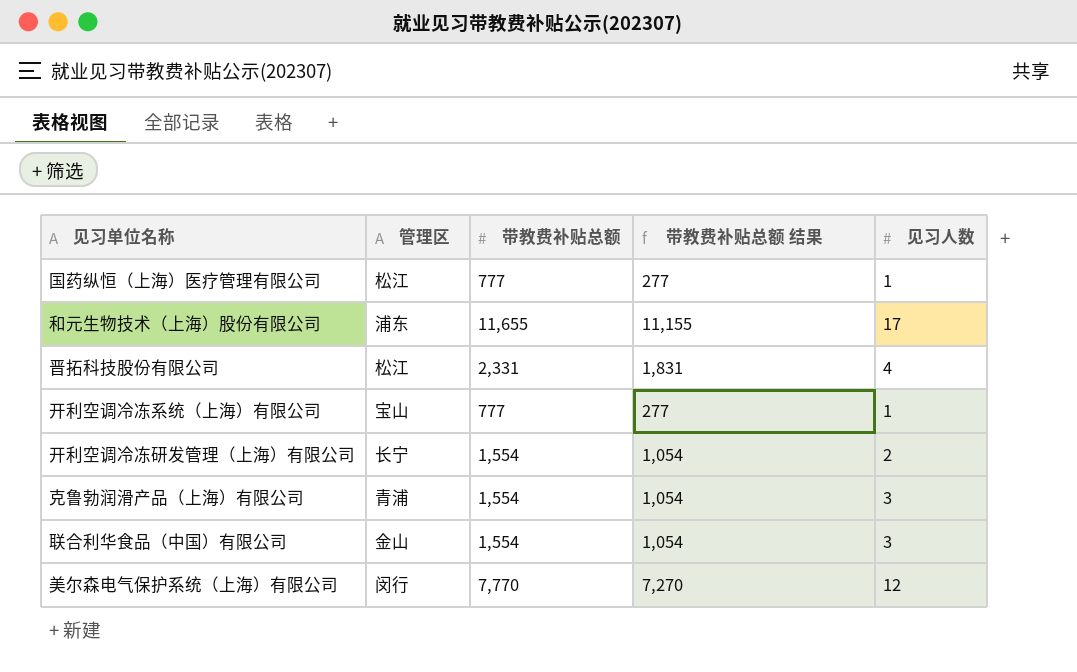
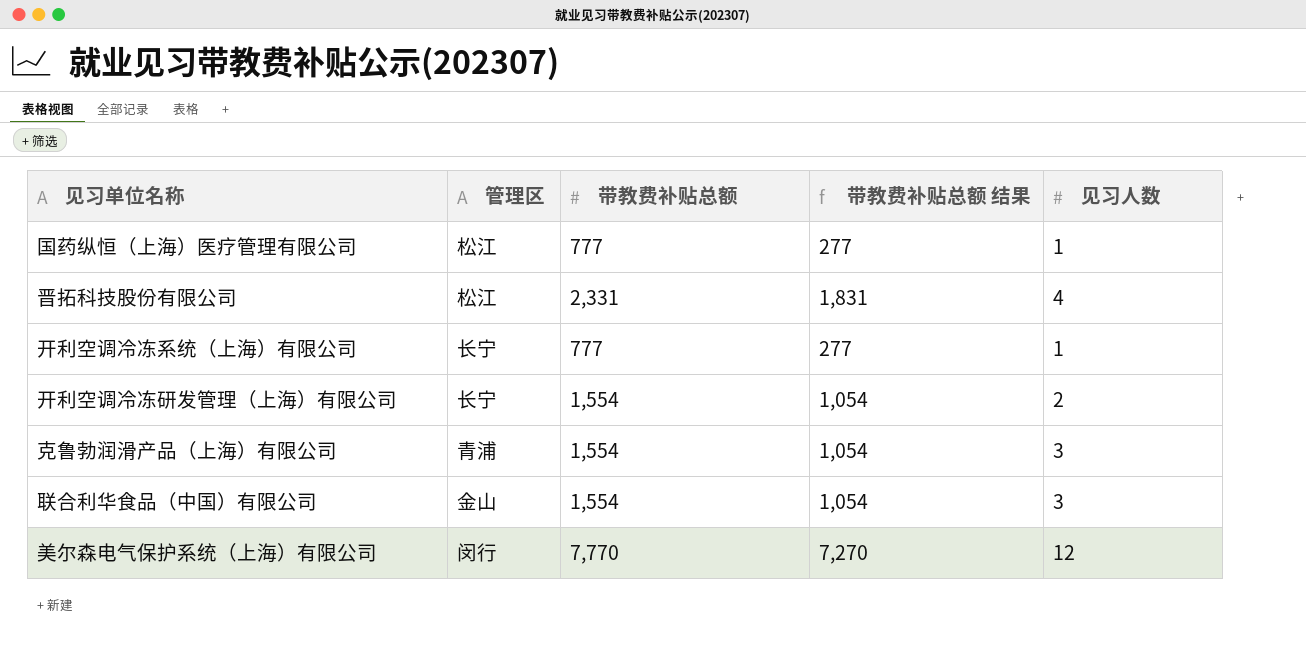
row 和元生物技术（上海）股份有限公司: 浦东 | 11,655 | 11,155 | 17 -> none
开利空调冷冻系统（上海）有限公司 | 管理区: 宝山 -> 长宁

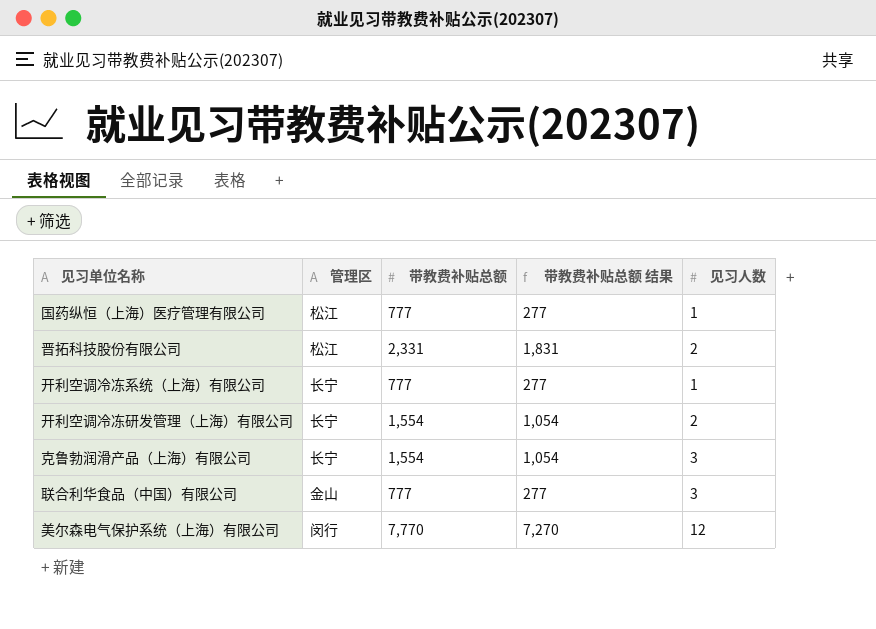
晋拓科技股份有限公司 | 见习人数: 4 -> 2
克鲁勃润滑产品（上海）有限公司 | 管理区: 青浦 -> 长宁
联合利华食品（中国）有限公司 | 带教费补贴总额: 1,554 -> 777
联合利华食品（中国）有限公司 | 带教费补贴总额 结果: 1,054 -> 277

